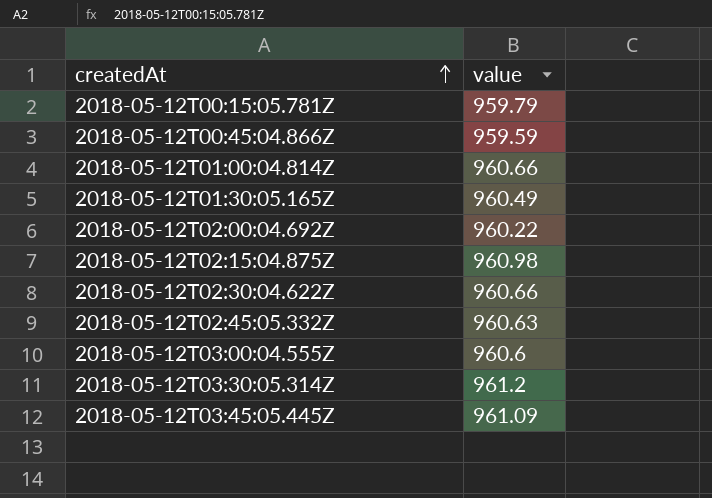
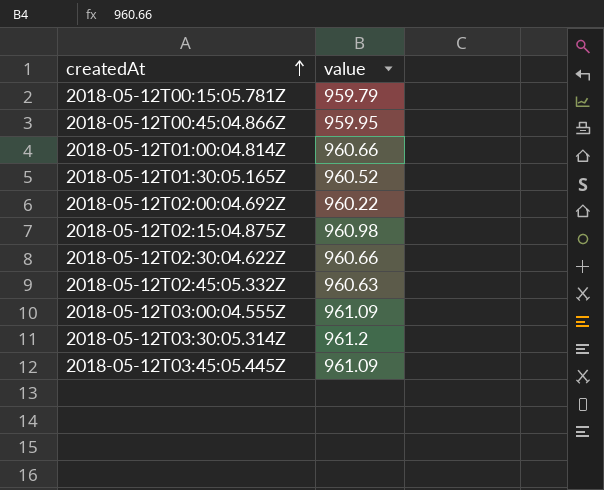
2018-05-12T00:45:04.866Z | value: 959.59 -> 959.95
2018-05-12T01:30:05.165Z | value: 960.49 -> 960.52
2018-05-12T03:00:04.555Z | value: 960.6 -> 961.09

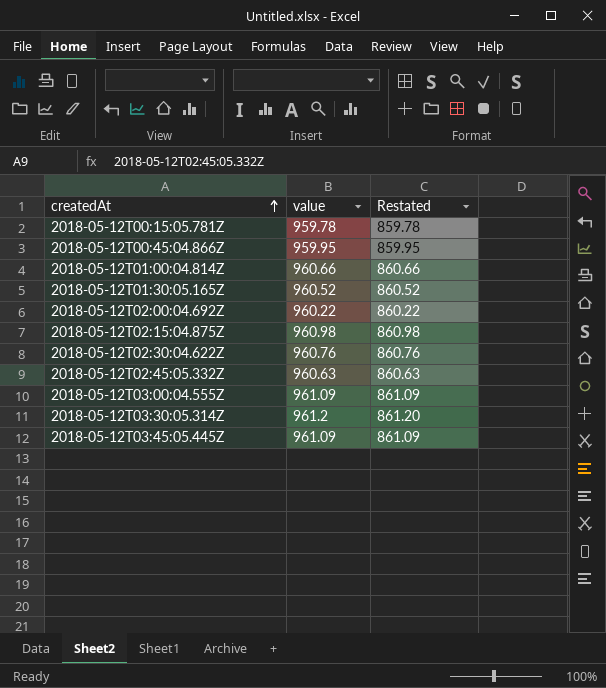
column Restated | formula: none -> [value] - 100
2018-05-12T00:15:05.781Z | value: 959.79 -> 959.78
2018-05-12T02:30:04.622Z | value: 960.66 -> 960.76

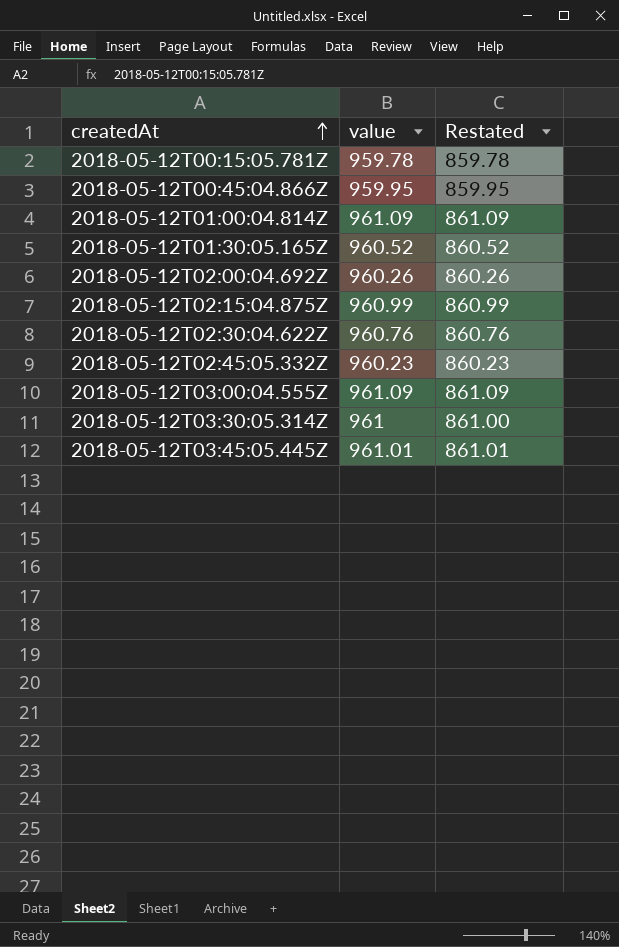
2018-05-12T01:00:04.814Z | value: 960.66 -> 961.09
2018-05-12T01:00:04.814Z | Restated: 860.66 -> 861.09
2018-05-12T02:00:04.692Z | value: 960.22 -> 960.26
2018-05-12T02:00:04.692Z | Restated: 860.22 -> 860.26
2018-05-12T02:15:04.875Z | value: 960.98 -> 960.99
2018-05-12T02:15:04.875Z | Restated: 860.98 -> 860.99
2018-05-12T02:45:05.332Z | value: 960.63 -> 960.23
2018-05-12T02:45:05.332Z | Restated: 860.63 -> 860.23
2018-05-12T03:30:05.314Z | value: 961.2 -> 961
2018-05-12T03:30:05.314Z | Restated: 861.20 -> 861.00
2018-05-12T03:45:05.445Z | value: 961.09 -> 961.01
2018-05-12T03:45:05.445Z | Restated: 861.09 -> 861.01

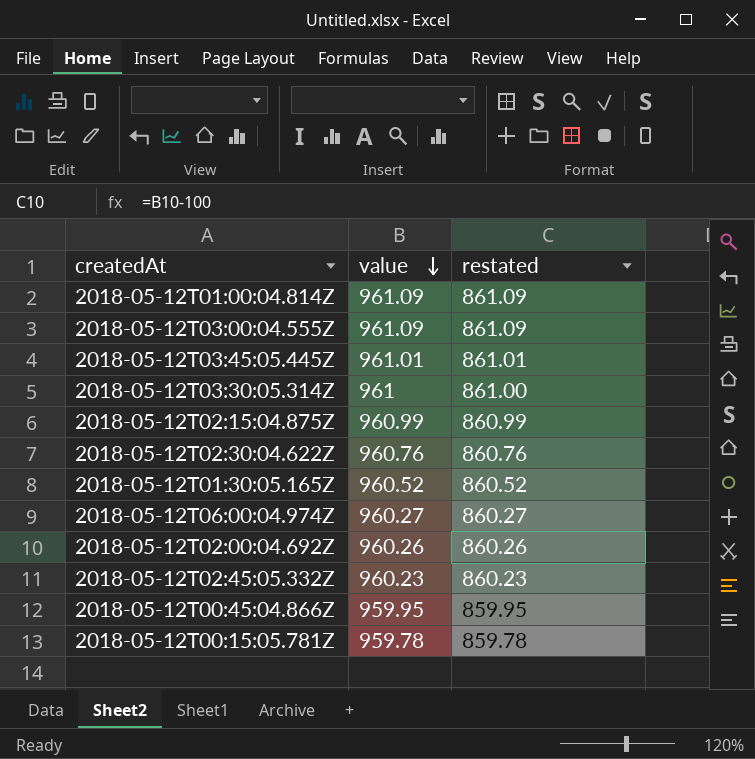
row order: createdAt ascending -> value descending
column name: Restated -> restated
row 2018-05-12T06:00:04.974Z: none -> 960.27 | 860.27

